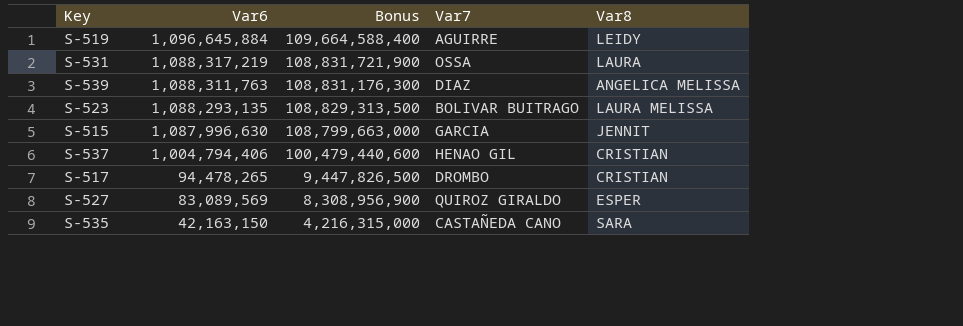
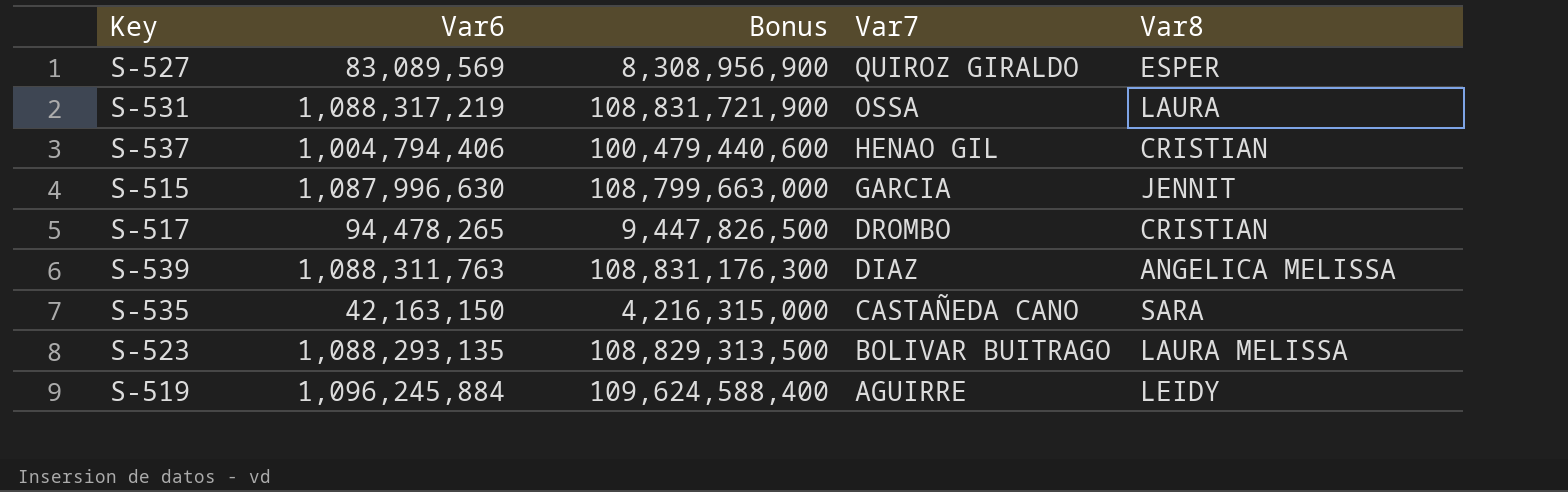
row order: Var6 descending -> Var7 descending
S-519 | Var6: 1,096,645,884 -> 1,096,245,884
S-519 | Bonus: 109,664,588,400 -> 109,624,588,400

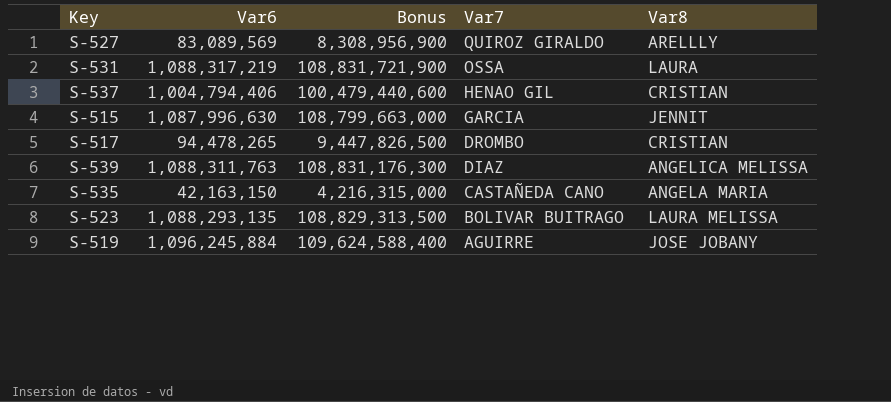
S-527 | Var8: ESPER -> ARELLLY
S-535 | Var8: SARA -> ANGELA MARIA
S-519 | Var8: LEIDY -> JOSE JOBANY

